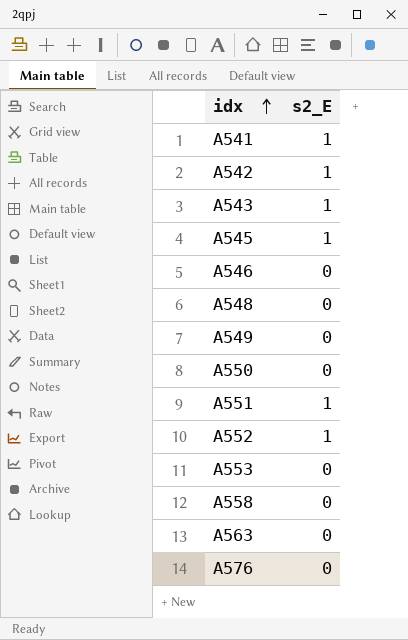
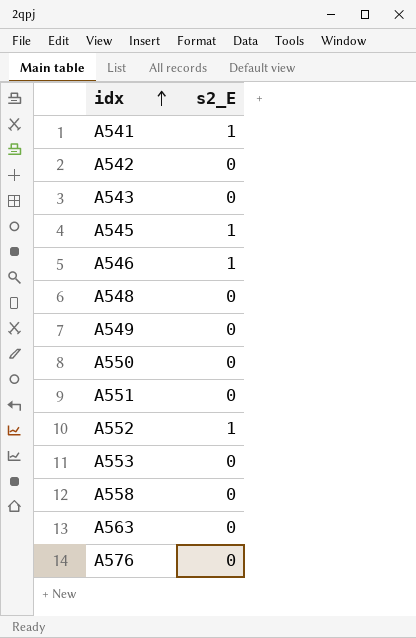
A542 | s2_E: 1 -> 0
A543 | s2_E: 1 -> 0
A546 | s2_E: 0 -> 1
A551 | s2_E: 1 -> 0

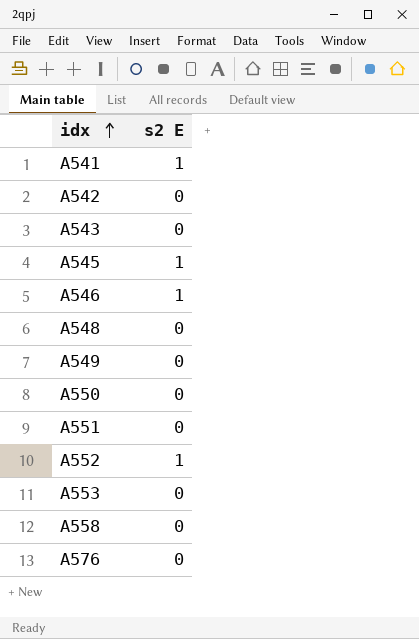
column name: s2_E -> s2 E
row A563: 0 -> none

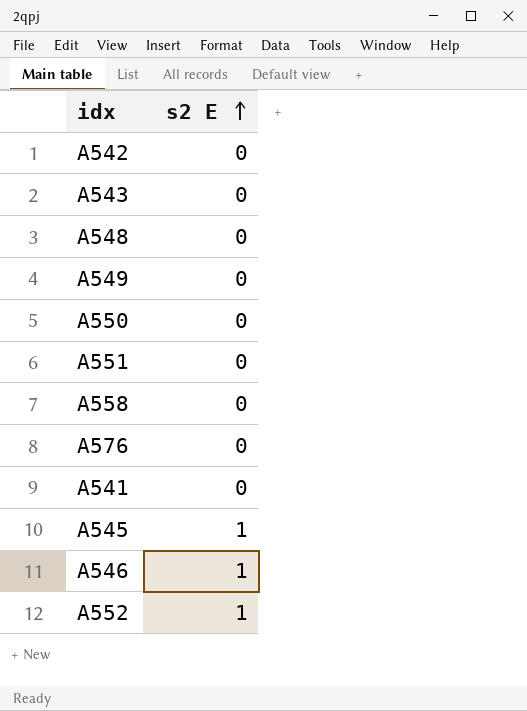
row order: idx ascending -> s2 E ascending
row A553: 0 -> none
A541 | s2 E: 1 -> 0

